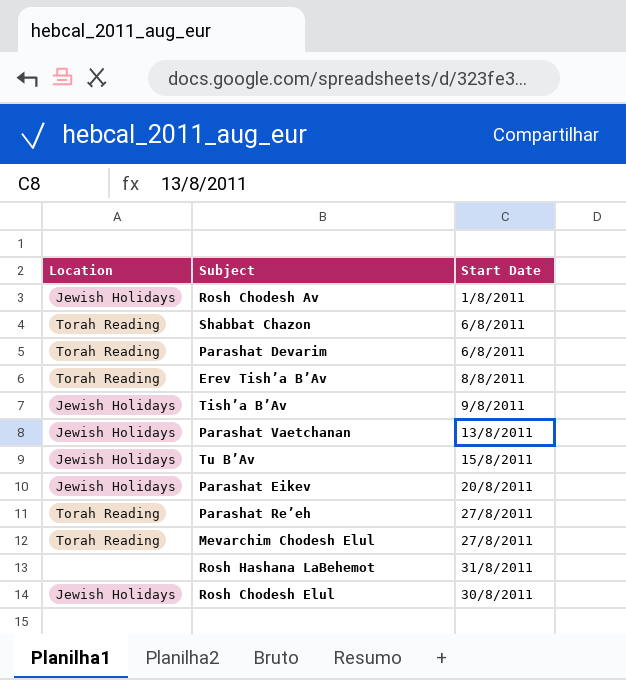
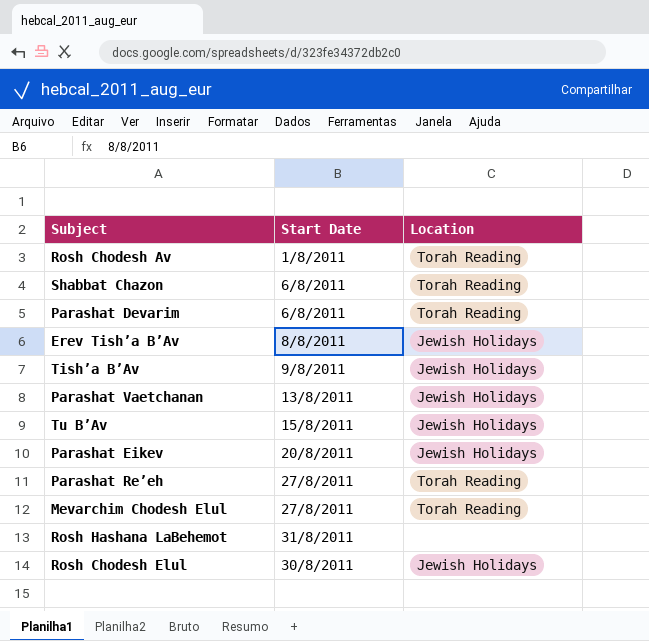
column Location | position: 1 -> 3
Rosh Chodesh Av | Location: Jewish Holidays -> Torah Reading
Erev Tish’a B’Av | Location: Torah Reading -> Jewish Holidays

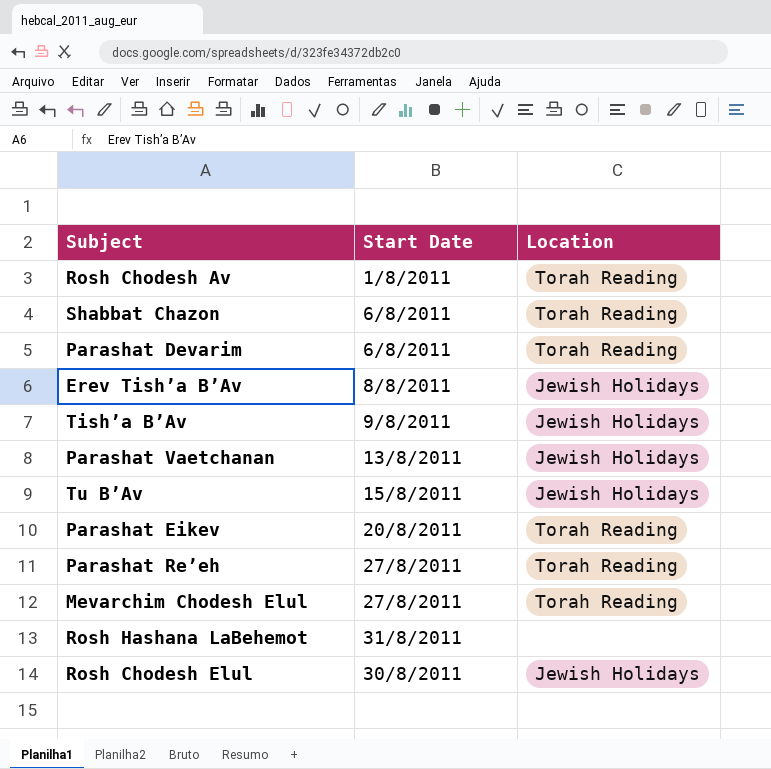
Parashat Eikev | Location: Jewish Holidays -> Torah Reading

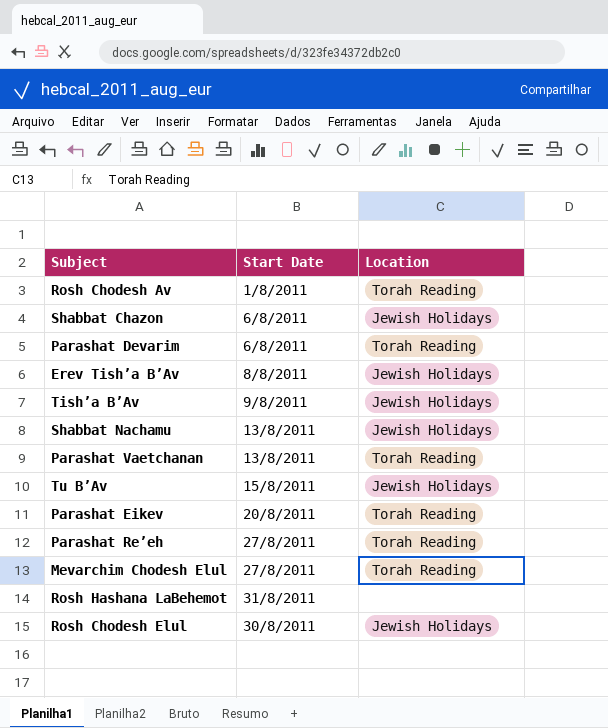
Shabbat Chazon | Location: Torah Reading -> Jewish Holidays
row Shabbat Nachamu: none -> 13/8/2011 | Jewish Holidays
Parashat Vaetchanan | Location: Jewish Holidays -> Torah Reading

